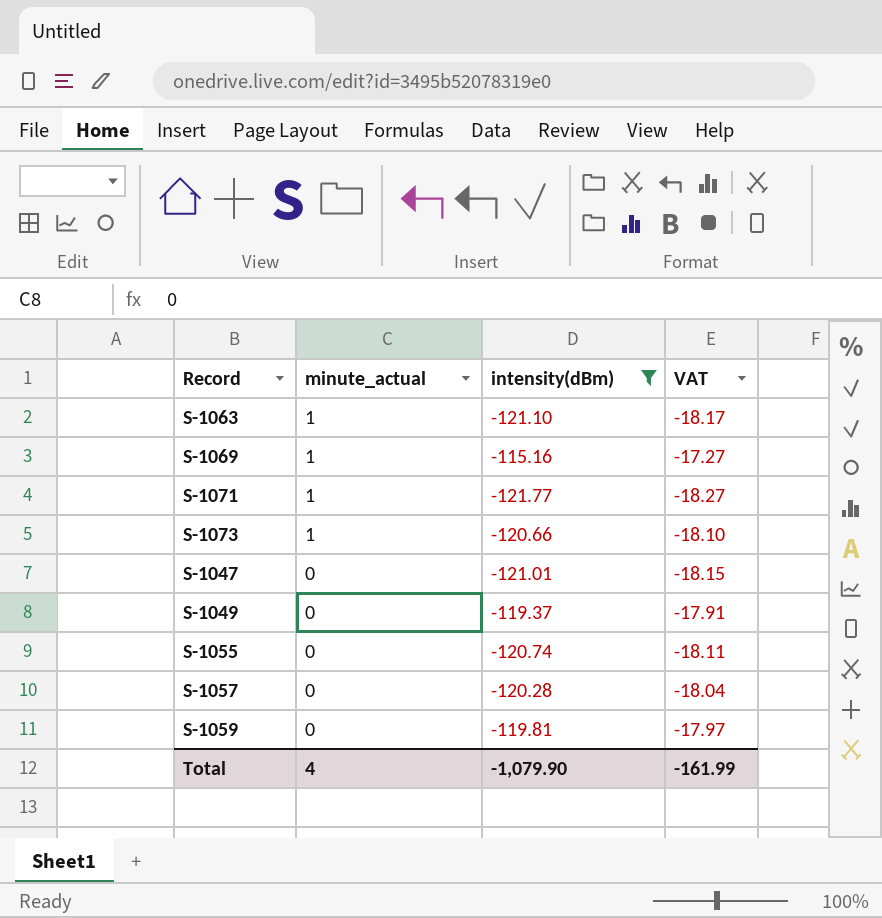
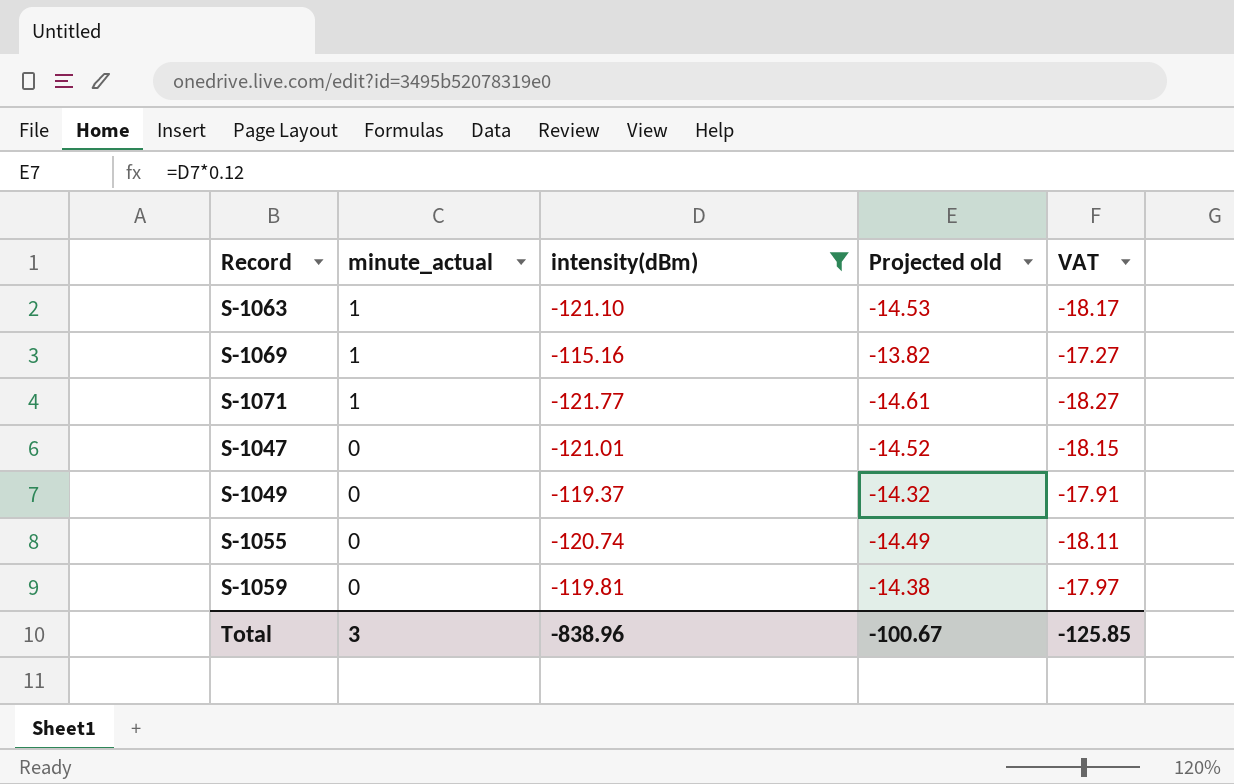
column Projected old | formula: none -> [intensity(dBm)] * 0.12
row S-1073: 1 | -120.66 | -18.10 -> none
row S-1057: 0 | -120.28 | -18.04 -> none
Total | minute_actual: 4 -> 3
Total | intensity(dBm): -1,079.90 -> -838.96
Total | VAT: -161.99 -> -125.85

